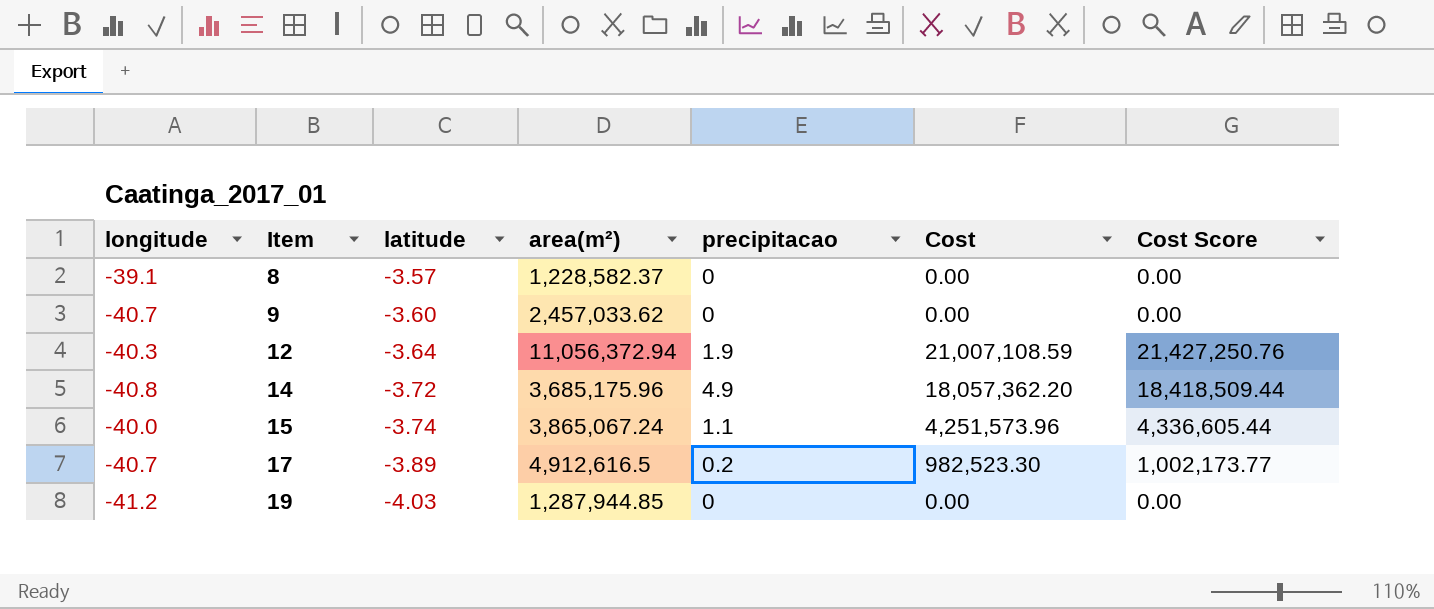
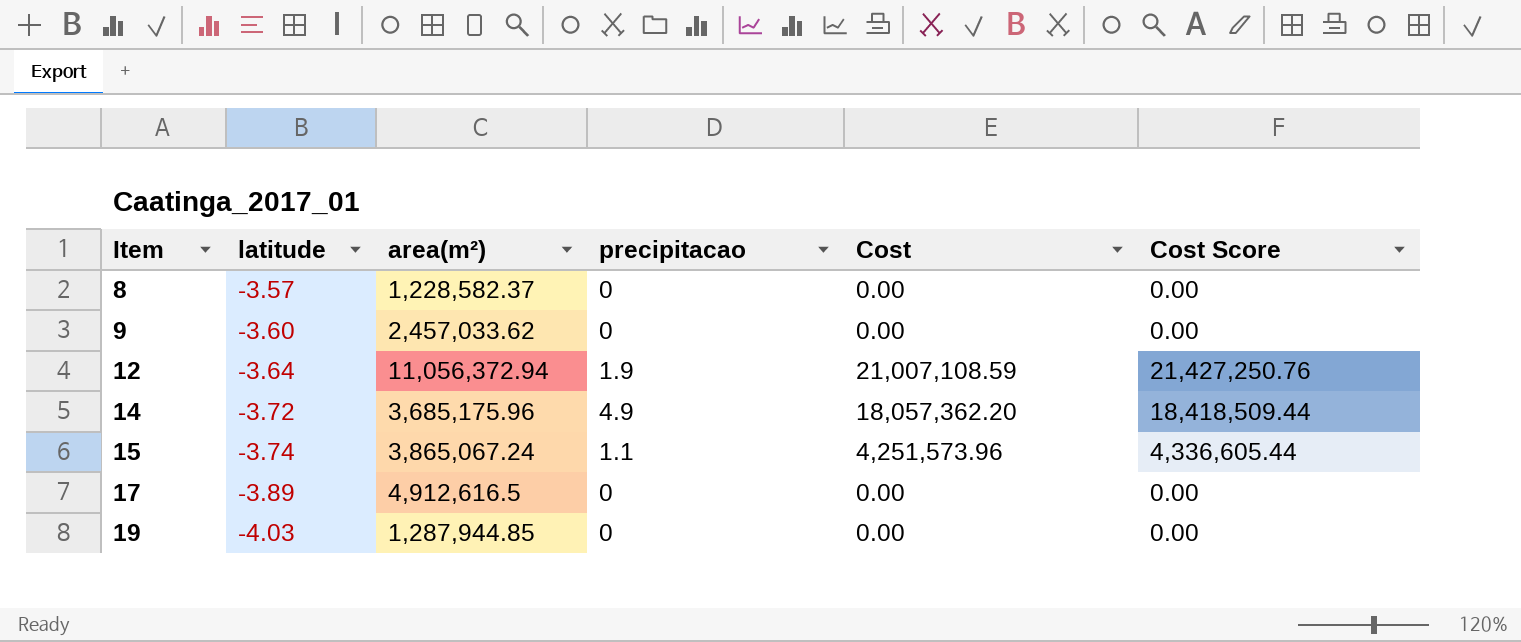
column longitude | position: 1 -> none
17 | precipitacao: 0.2 -> 0
17 | Cost: 982,523.30 -> 0.00
17 | Cost Score: 1,002,173.77 -> 0.00

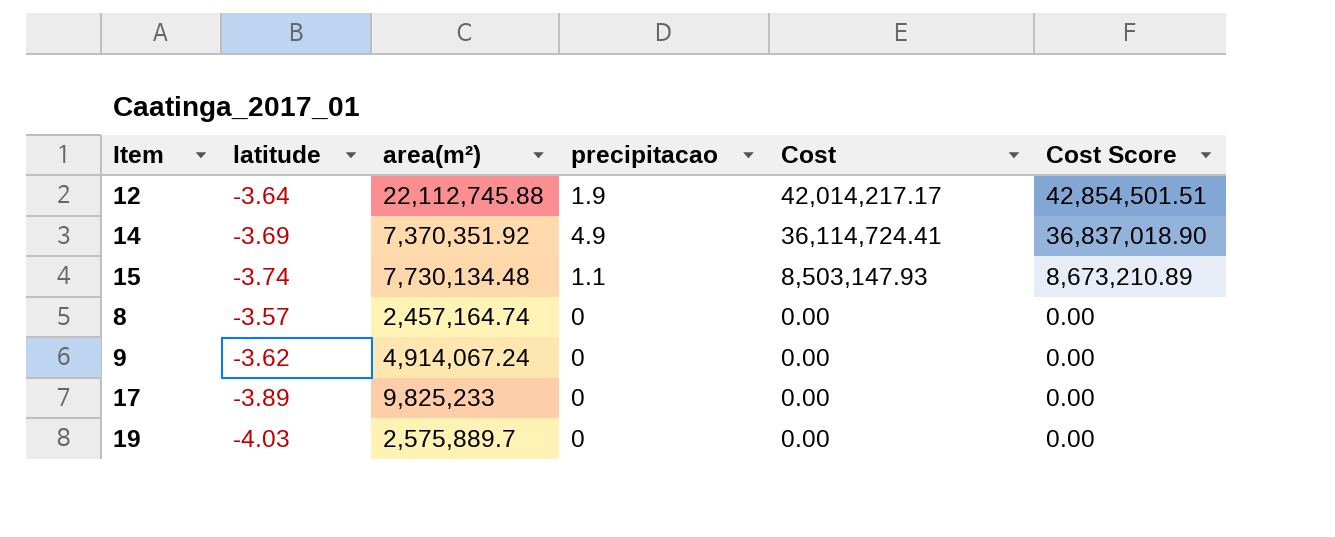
row order: Item ascending -> Cost descending
12 | area(m²): 11,056,372.94 -> 22,112,745.88
12 | Cost: 21,007,108.59 -> 42,014,217.17
12 | Cost Score: 21,427,250.76 -> 42,854,501.51
14 | latitude: -3.72 -> -3.69
14 | area(m²): 3,685,175.96 -> 7,370,351.92
14 | Cost: 18,057,362.20 -> 36,114,724.41
14 | Cost Score: 18,418,509.44 -> 36,837,018.90
15 | area(m²): 3,865,067.24 -> 7,730,134.48
15 | Cost: 4,251,573.96 -> 8,503,147.93
15 | Cost Score: 4,336,605.44 -> 8,673,210.89
8 | area(m²): 1,228,582.37 -> 2,457,164.74
9 | latitude: -3.60 -> -3.62
9 | area(m²): 2,457,033.62 -> 4,914,067.24
17 | area(m²): 4,912,616.5 -> 9,825,233
19 | area(m²): 1,287,944.85 -> 2,575,889.7

